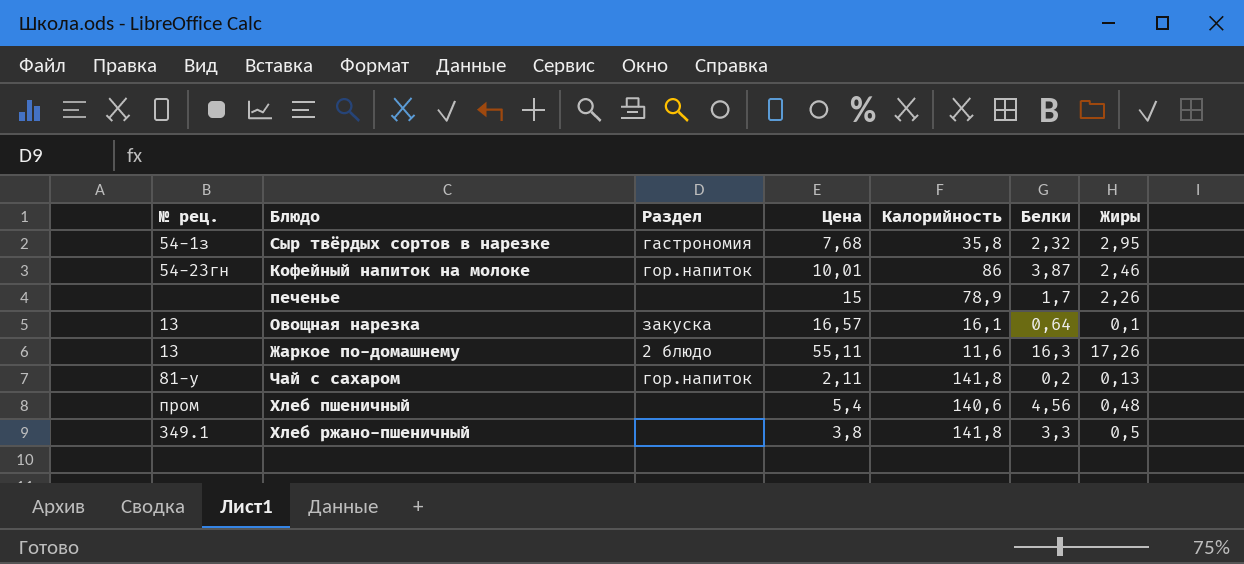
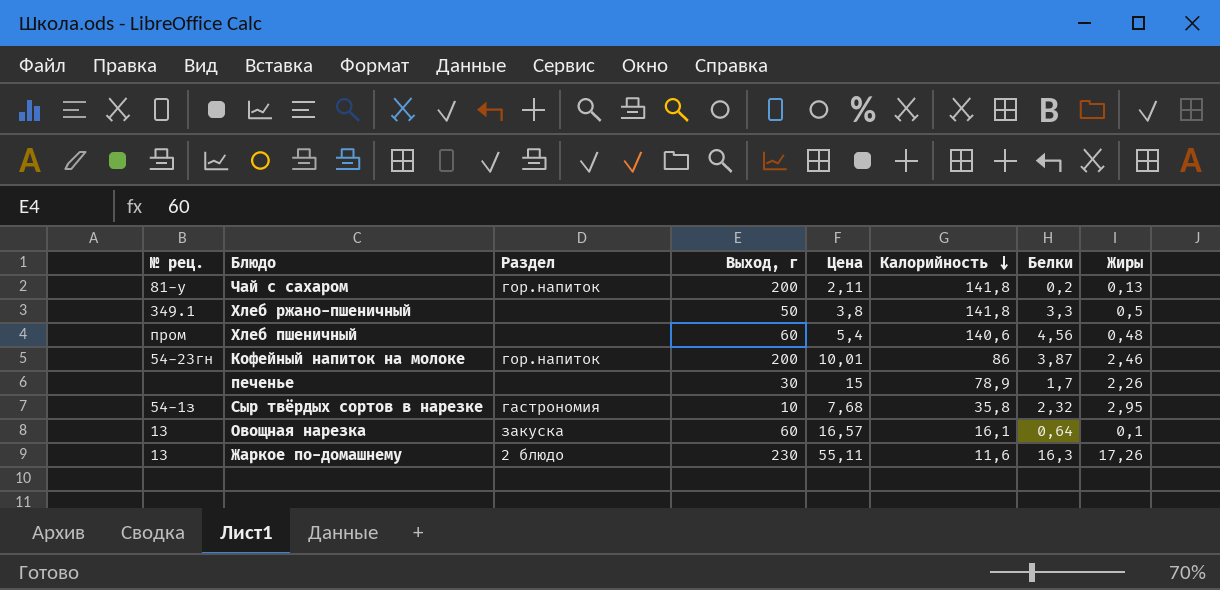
row order: none -> Калорийность descending
column Выход, г | position: none -> 4

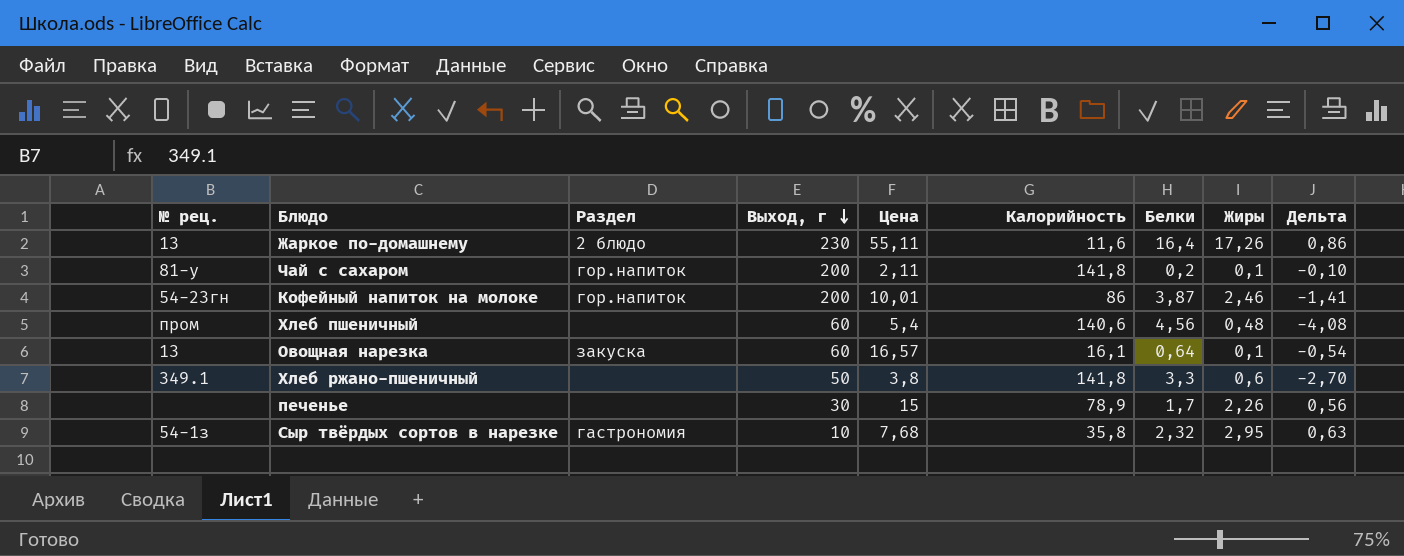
row order: Калорийность descending -> Выход, г descending
column Дельта | formula: none -> [Жиры] - [Белки]
Жаркое по-домашнему | Белки: 16,3 -> 16,4
Чай с сахаром | Жиры: 0,13 -> 0,1
Хлеб ржано-пшеничный | Жиры: 0,5 -> 0,6

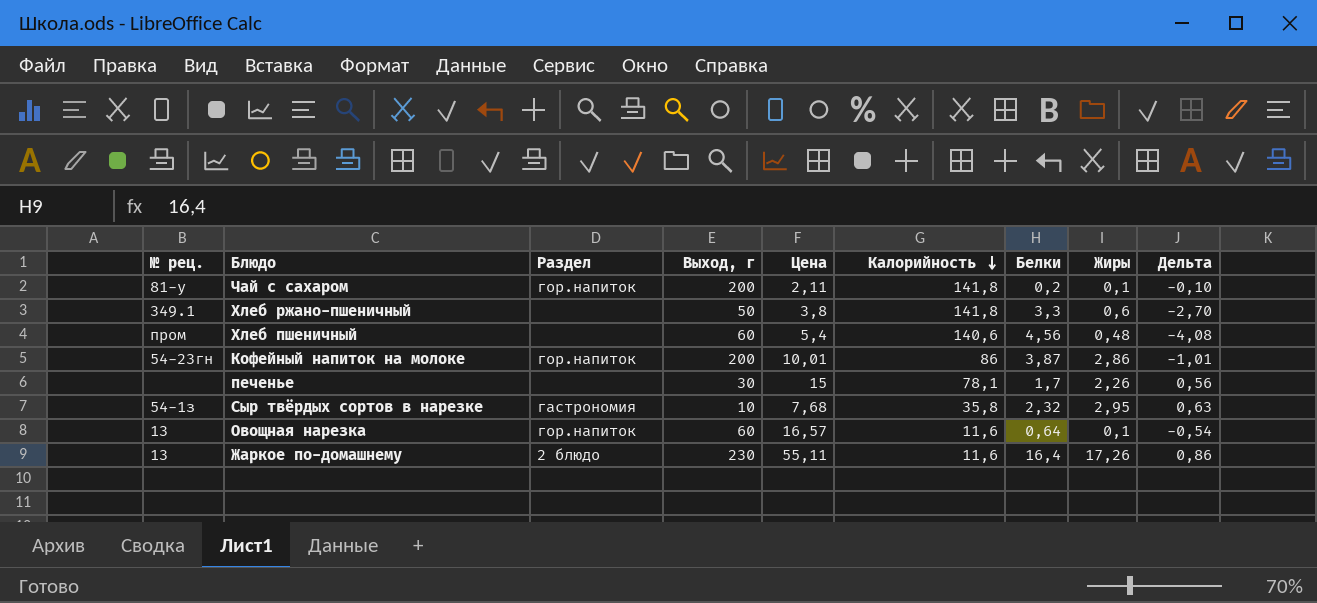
row order: Выход, г descending -> Калорийность descending
Кофейный напиток на молоке | Жиры: 2,46 -> 2,86
Кофейный напиток на молоке | Дельта: -1,41 -> -1,01
печенье | Калорийность: 78,9 -> 78,1
Овощная нарезка | Раздел: закуска -> гор.напиток
Овощная нарезка | Калорийность: 16,1 -> 11,6

